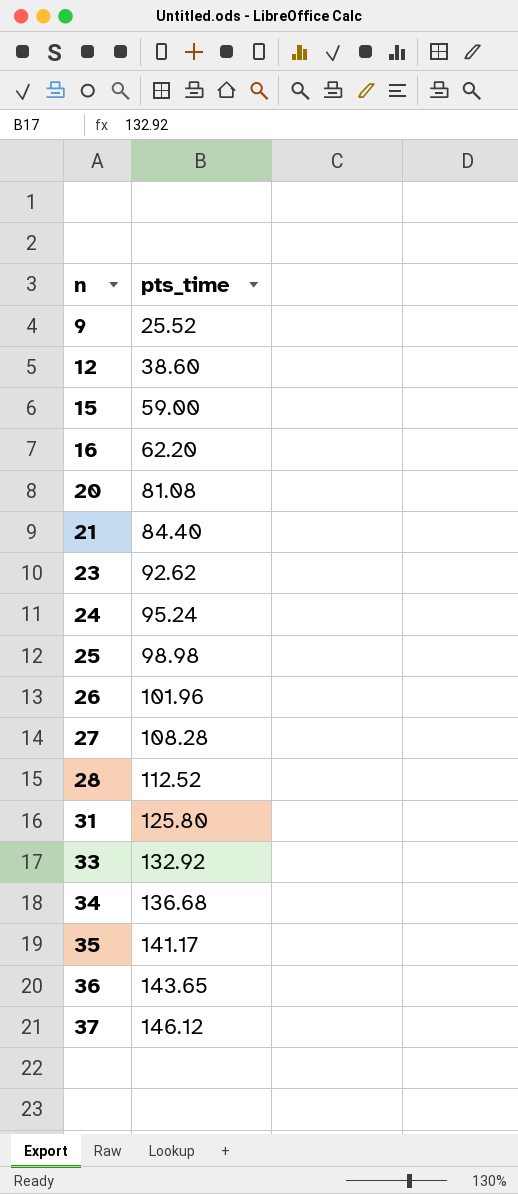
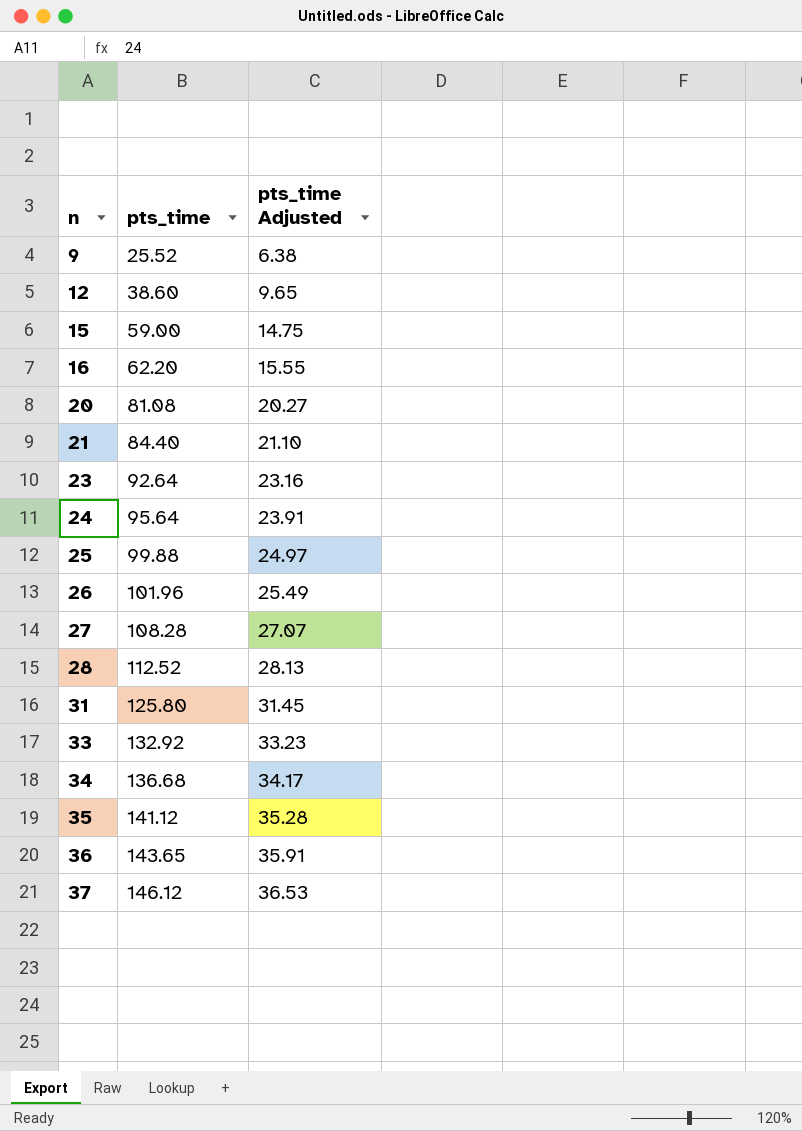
column pts_time Adjusted | formula: none -> [pts_time] * 0.25
23 | pts_time: 92.62 -> 92.64
24 | pts_time: 95.24 -> 95.64
25 | pts_time: 98.98 -> 99.88
35 | pts_time: 141.17 -> 141.12

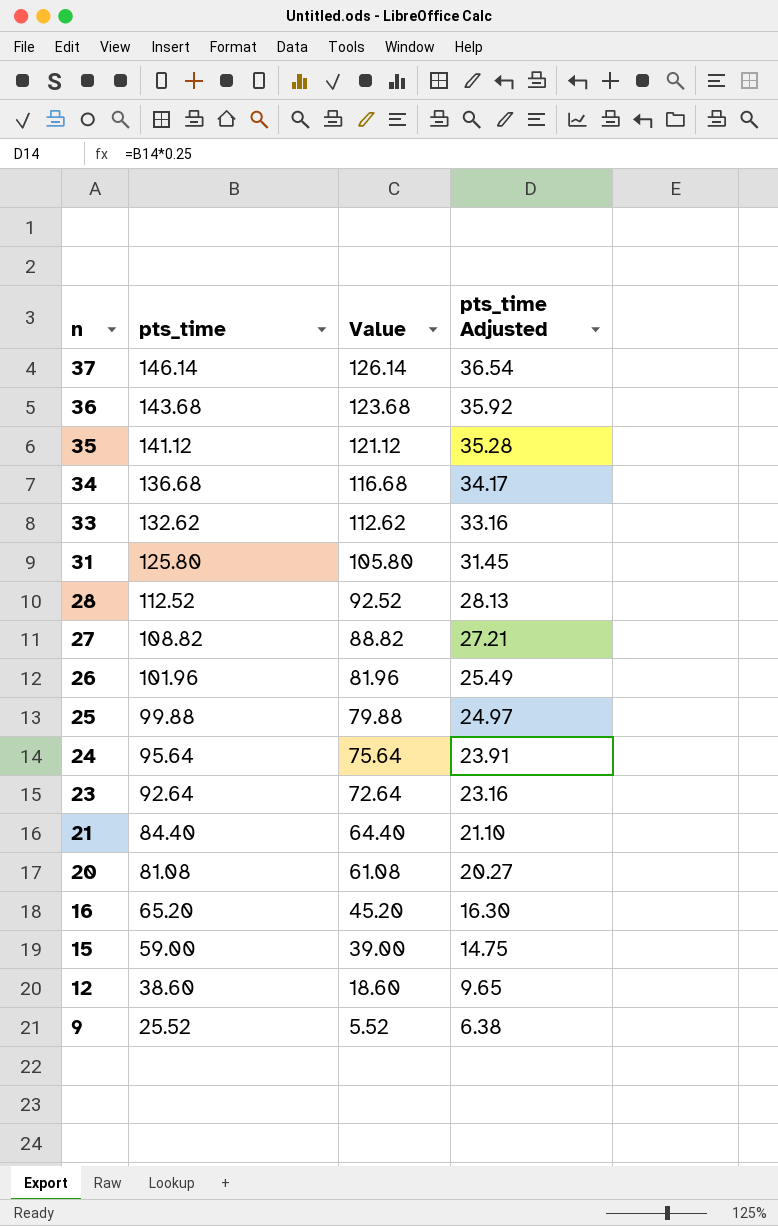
row order: n ascending -> n descending
column Value | formula: none -> [pts_time] - 20
37 | pts_time: 146.12 -> 146.14
37 | pts_time Adjusted: 36.53 -> 36.54
36 | pts_time: 143.65 -> 143.68
36 | pts_time Adjusted: 35.91 -> 35.92
33 | pts_time: 132.92 -> 132.62
33 | pts_time Adjusted: 33.23 -> 33.16
27 | pts_time: 108.28 -> 108.82
27 | pts_time Adjusted: 27.07 -> 27.21
16 | pts_time: 62.20 -> 65.20
16 | pts_time Adjusted: 15.55 -> 16.30

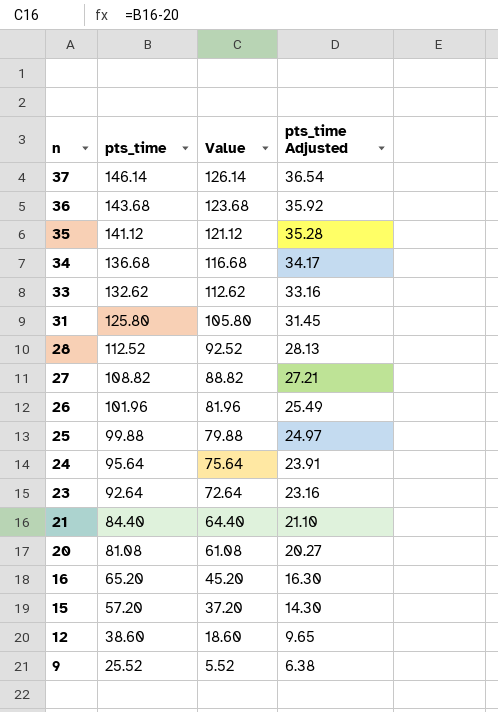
15 | pts_time: 59.00 -> 57.20
15 | Value: 39.00 -> 37.20
15 | pts_time Adjusted: 14.75 -> 14.30

